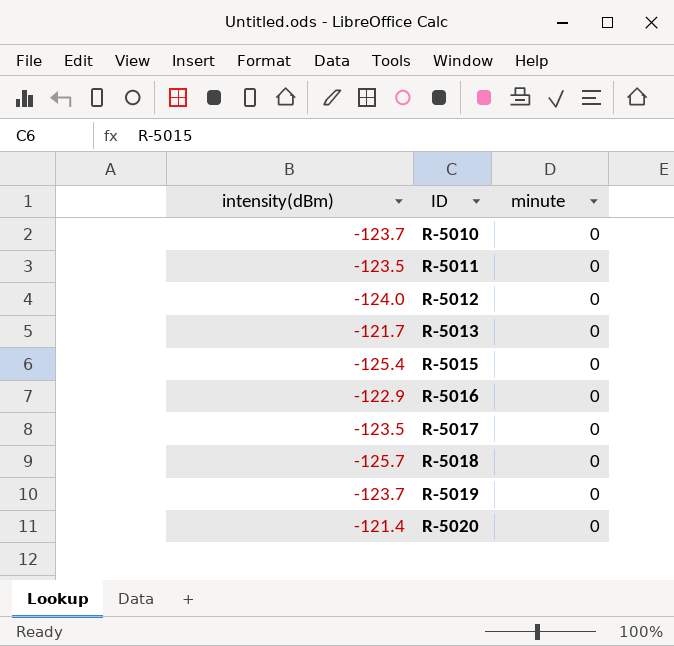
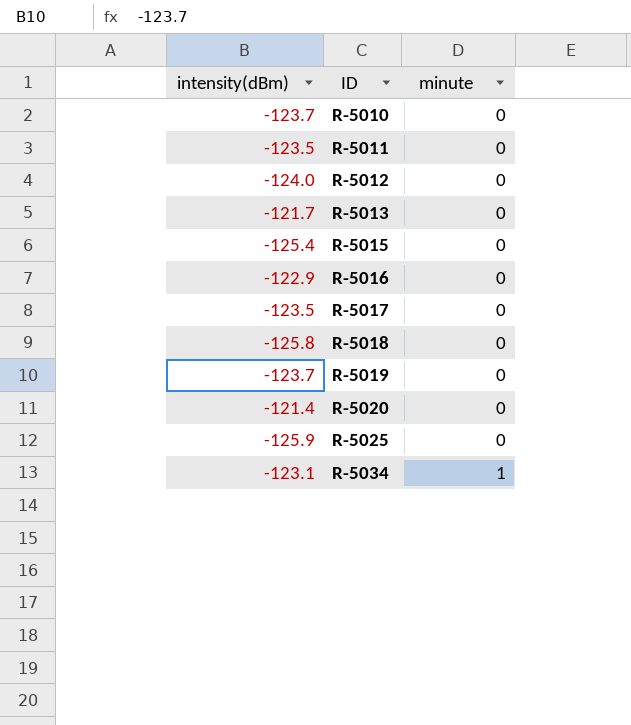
R-5018 | intensity(dBm): -125.7 -> -125.8
row R-5025: none -> -125.9 | 0
row R-5034: none -> -123.1 | 1

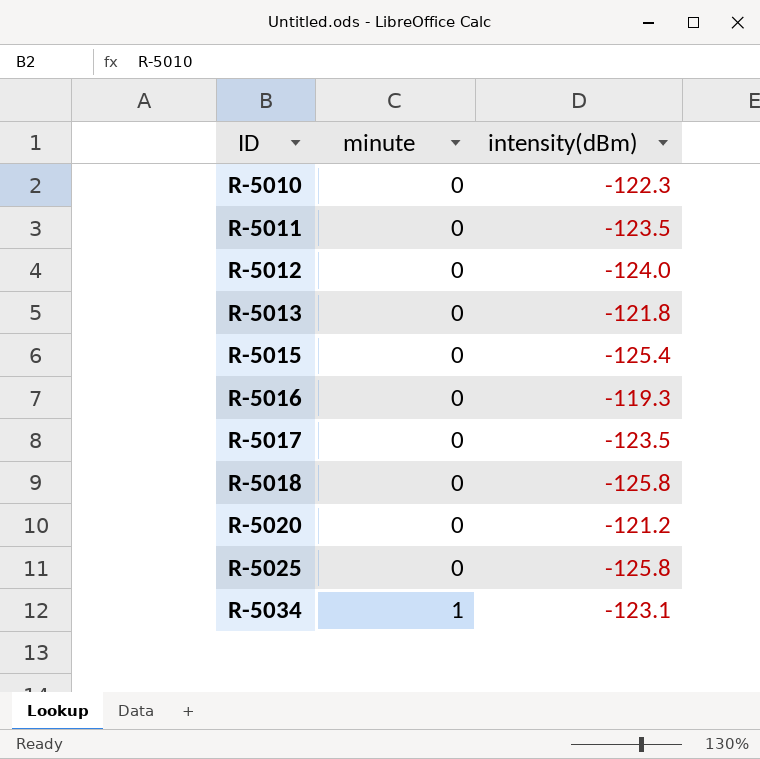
column intensity(dBm) | position: 1 -> 3
row R-5019: -123.7 | 0 -> none
R-5010 | intensity(dBm): -123.7 -> -122.3
R-5013 | intensity(dBm): -121.7 -> -121.8
R-5016 | intensity(dBm): -122.9 -> -119.3
R-5020 | intensity(dBm): -121.4 -> -121.2
R-5025 | intensity(dBm): -125.9 -> -125.8

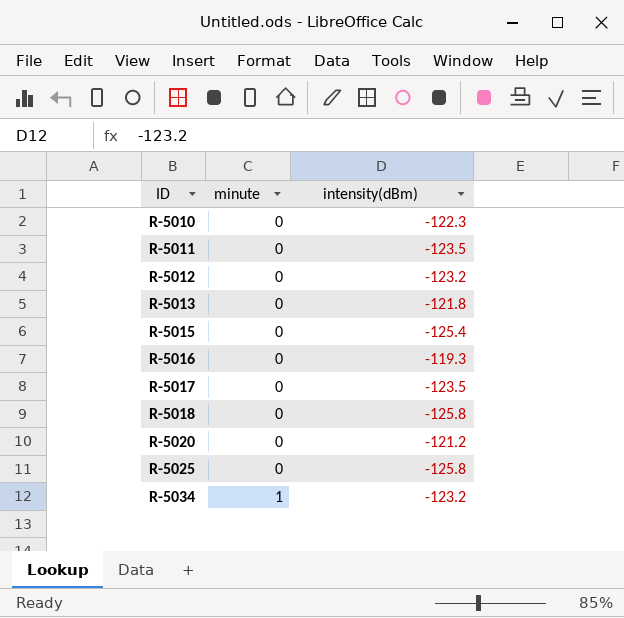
R-5012 | intensity(dBm): -124.0 -> -123.2
R-5034 | intensity(dBm): -123.1 -> -123.2

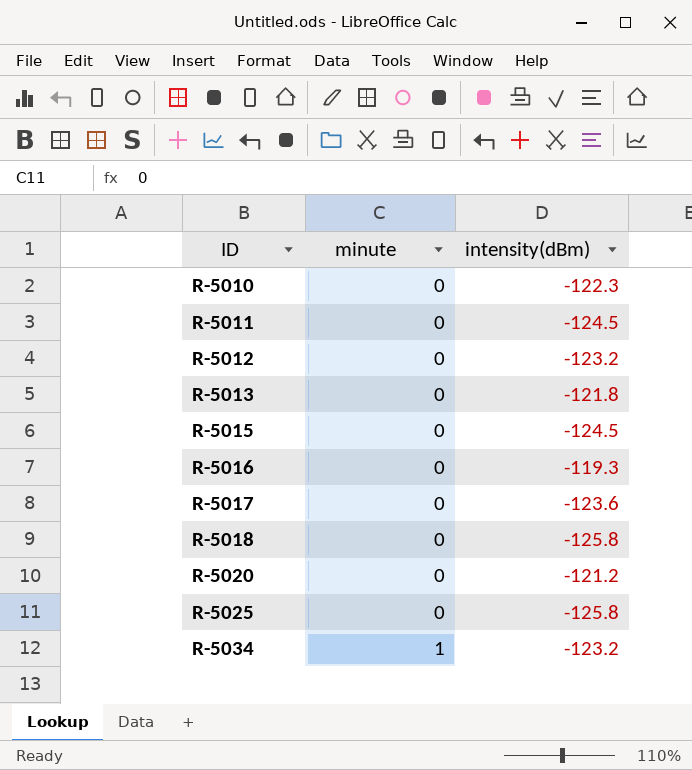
R-5011 | intensity(dBm): -123.5 -> -124.5
R-5015 | intensity(dBm): -125.4 -> -124.5
R-5017 | intensity(dBm): -123.5 -> -123.6

